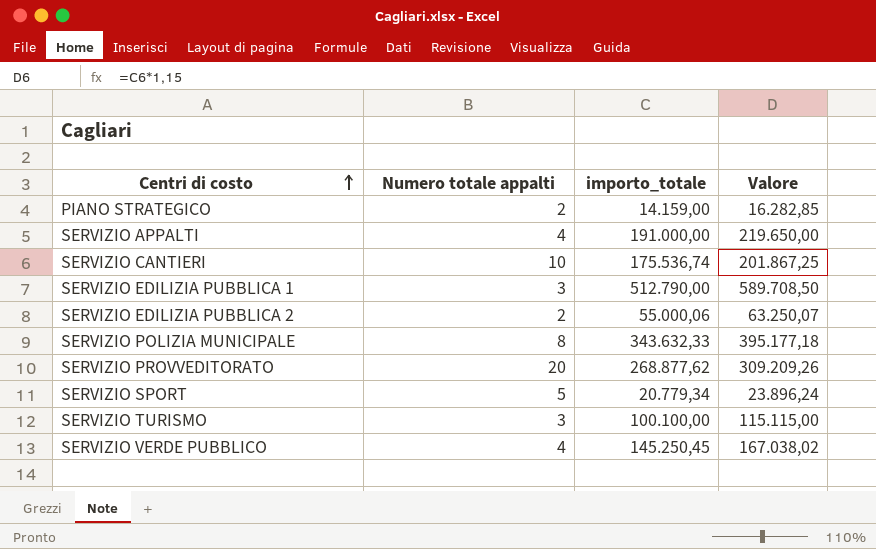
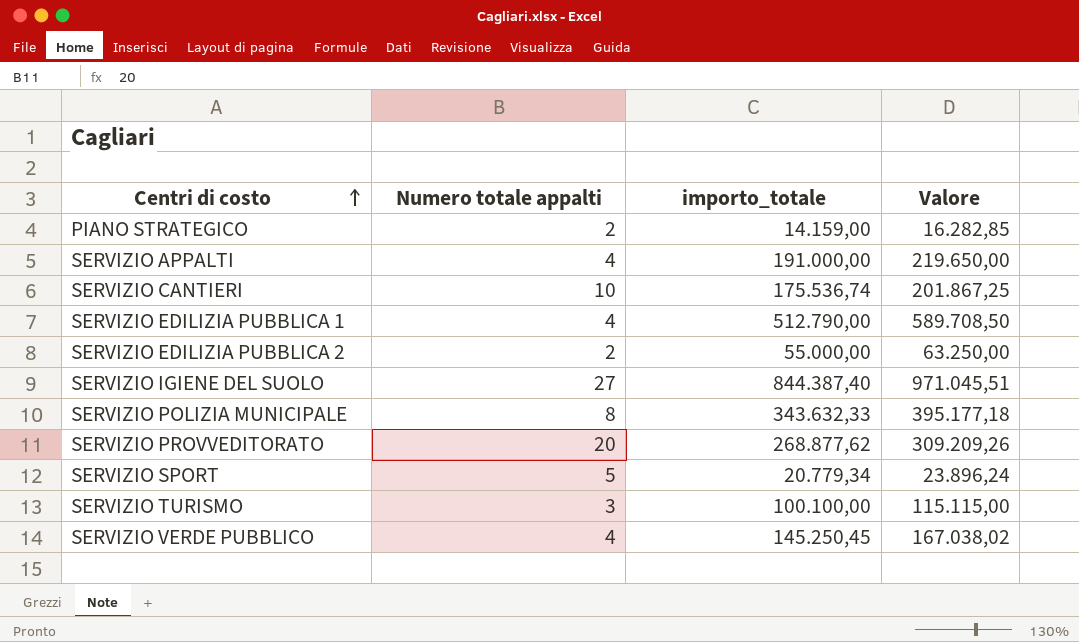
SERVIZIO EDILIZIA PUBBLICA 1 | Numero totale appalti: 3 -> 4
SERVIZIO EDILIZIA PUBBLICA 2 | importo_totale: 55.000,06 -> 55.000,00
SERVIZIO EDILIZIA PUBBLICA 2 | Valore: 63.250,07 -> 63.250,00
row SERVIZIO IGIENE DEL SUOLO: none -> 27 | 844.387,40 | 971.045,51

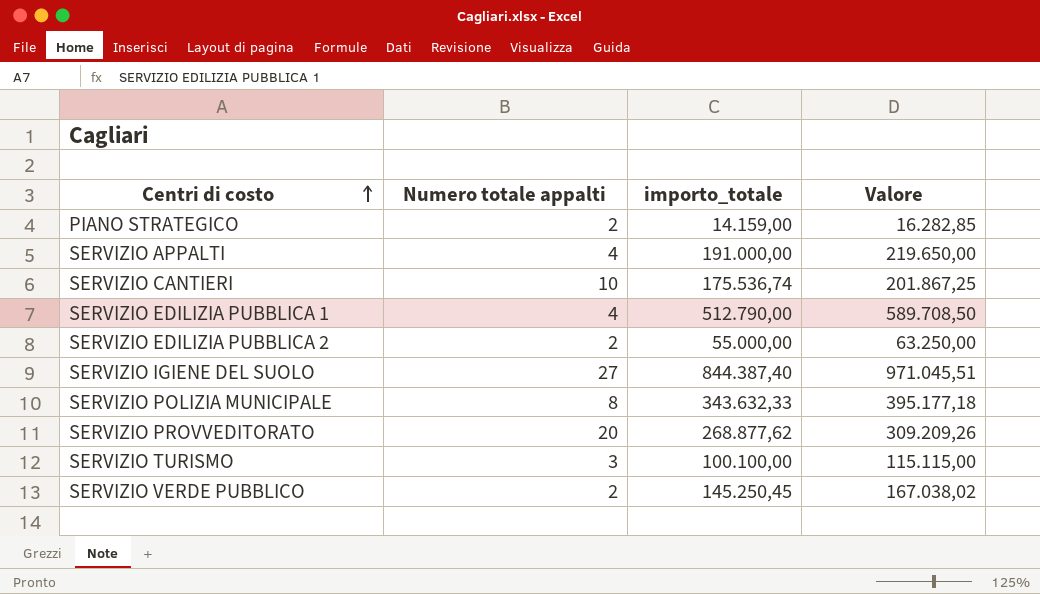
row SERVIZIO SPORT: 5 | 20.779,34 | 23.896,24 -> none
SERVIZIO VERDE PUBBLICO | Numero totale appalti: 4 -> 2

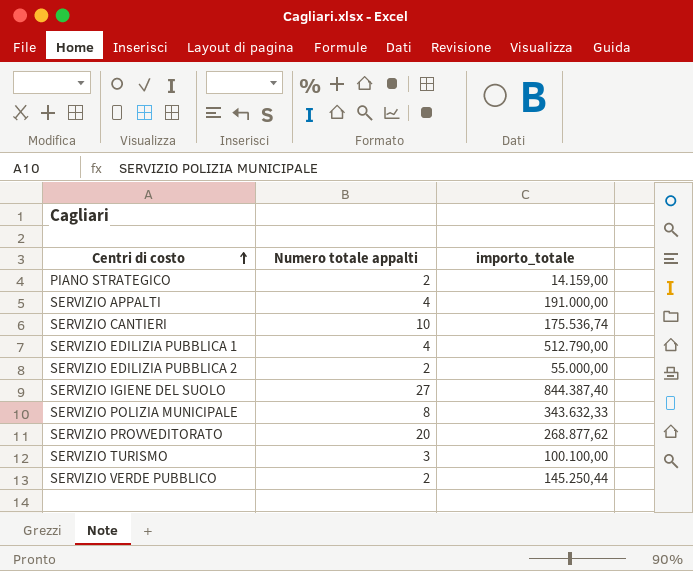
column Valore | formula: [importo_totale] * 1,15 -> none
SERVIZIO VERDE PUBBLICO | importo_totale: 145.250,45 -> 145.250,44

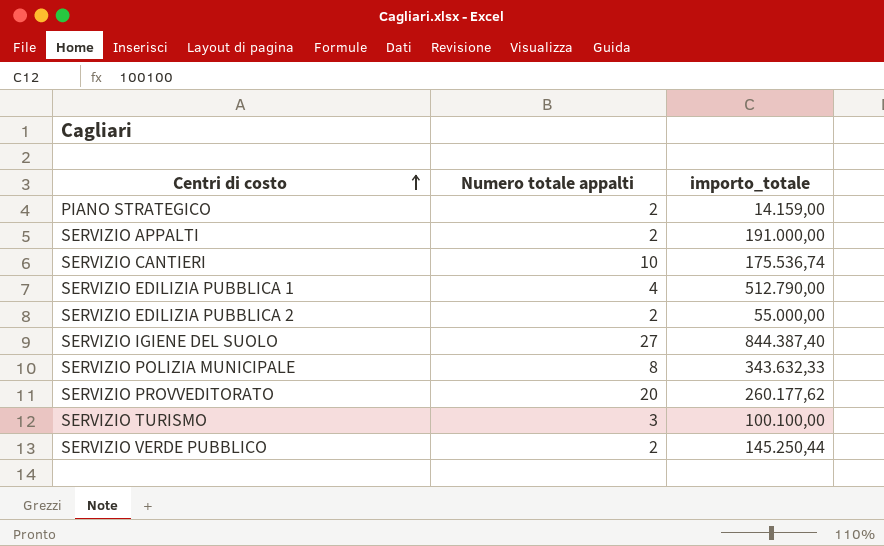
SERVIZIO APPALTI | Numero totale appalti: 4 -> 2
SERVIZIO PROVVEDITORATO | importo_totale: 268.877,62 -> 260.177,62

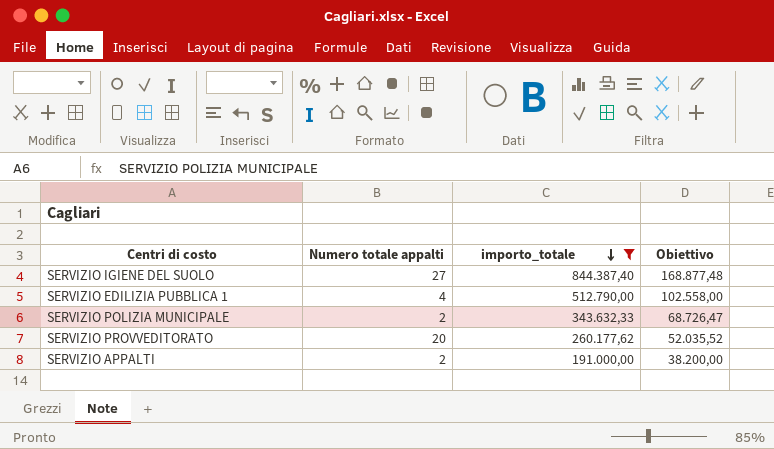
filter: none -> importo_totale >= 191.000,00
row order: Centri di costo ascending -> importo_totale descending
column Obiettivo | formula: none -> [importo_totale] * 0,2
SERVIZIO POLIZIA MUNICIPALE | Numero totale appalti: 8 -> 2

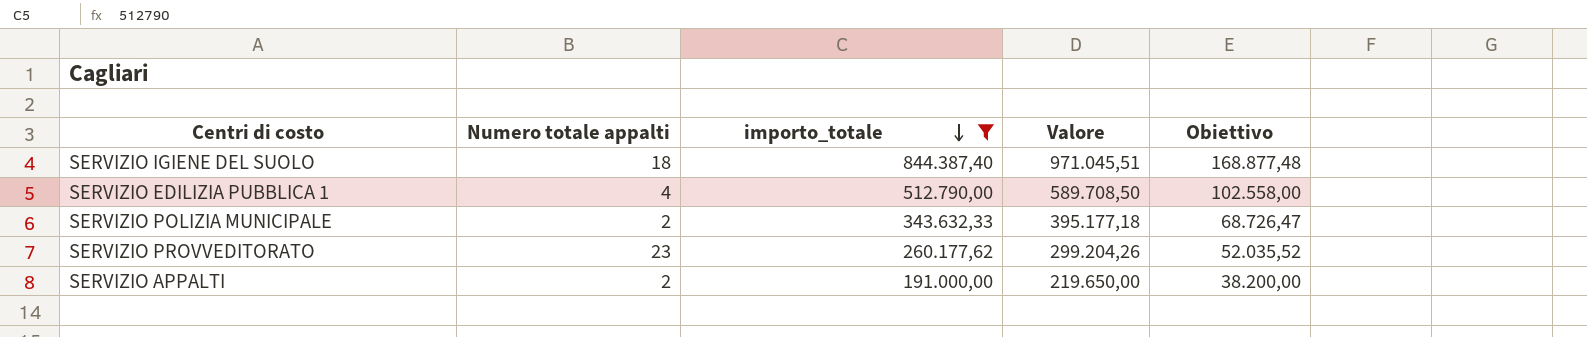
column Valore | formula: none -> [importo_totale] * 1,15
SERVIZIO IGIENE DEL SUOLO | Numero totale appalti: 27 -> 18
SERVIZIO PROVVEDITORATO | Numero totale appalti: 20 -> 23

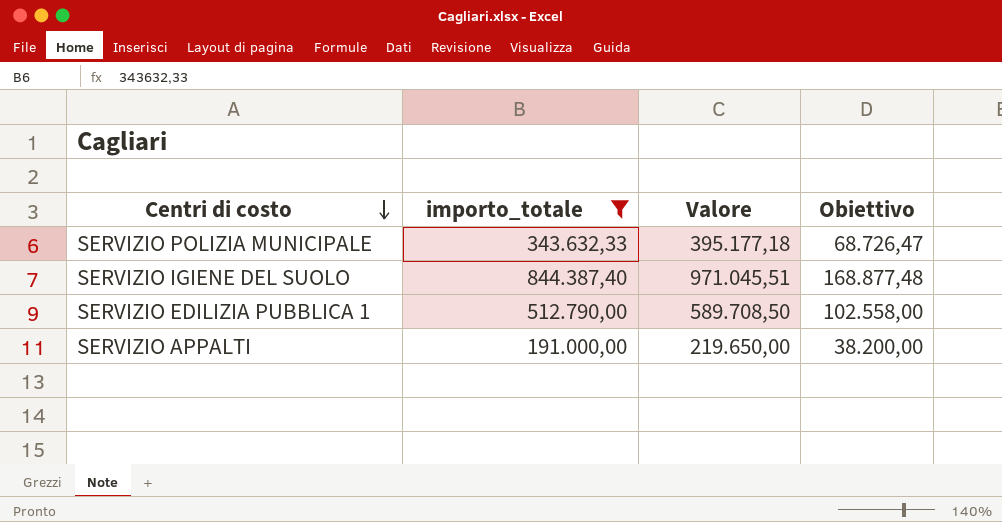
row order: importo_totale descending -> Centri di costo descending
column Numero totale appalti | position: 2 -> none
row SERVIZIO PROVVEDITORATO: 23 | 260.177,62 | 299.204,26 | 52.035,52 -> none

